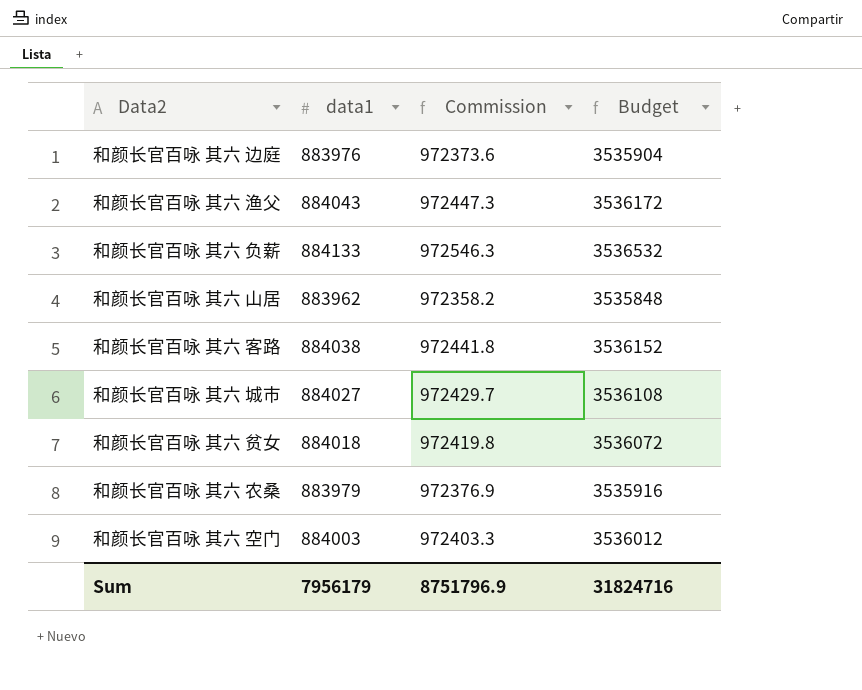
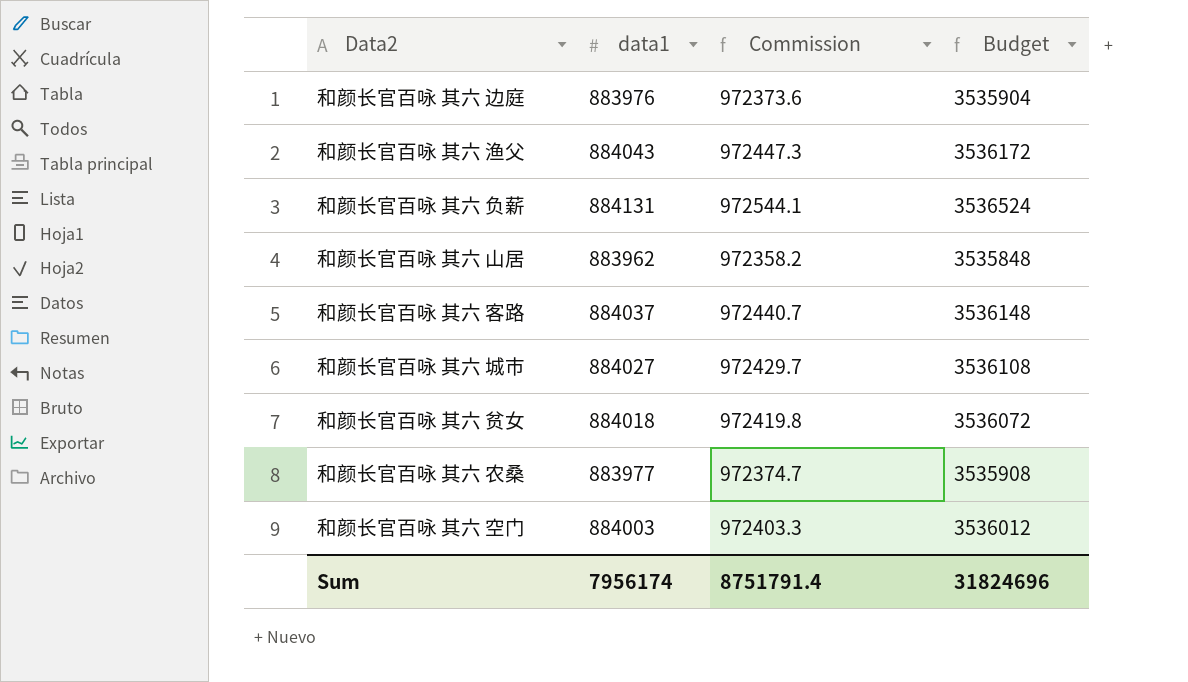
和颜长官百咏 其六 负薪 | data1: 884133 -> 884131
和颜长官百咏 其六 负薪 | Commission: 972546.3 -> 972544.1
和颜长官百咏 其六 负薪 | Budget: 3536532 -> 3536524
和颜长官百咏 其六 客路 | data1: 884038 -> 884037
和颜长官百咏 其六 客路 | Commission: 972441.8 -> 972440.7
和颜长官百咏 其六 客路 | Budget: 3536152 -> 3536148
和颜长官百咏 其六 农桑 | data1: 883979 -> 883977
和颜长官百咏 其六 农桑 | Commission: 972376.9 -> 972374.7
和颜长官百咏 其六 农桑 | Budget: 3535916 -> 3535908
Sum | data1: 7956179 -> 7956174
Sum | Commission: 8751796.9 -> 8751791.4
Sum | Budget: 31824716 -> 31824696

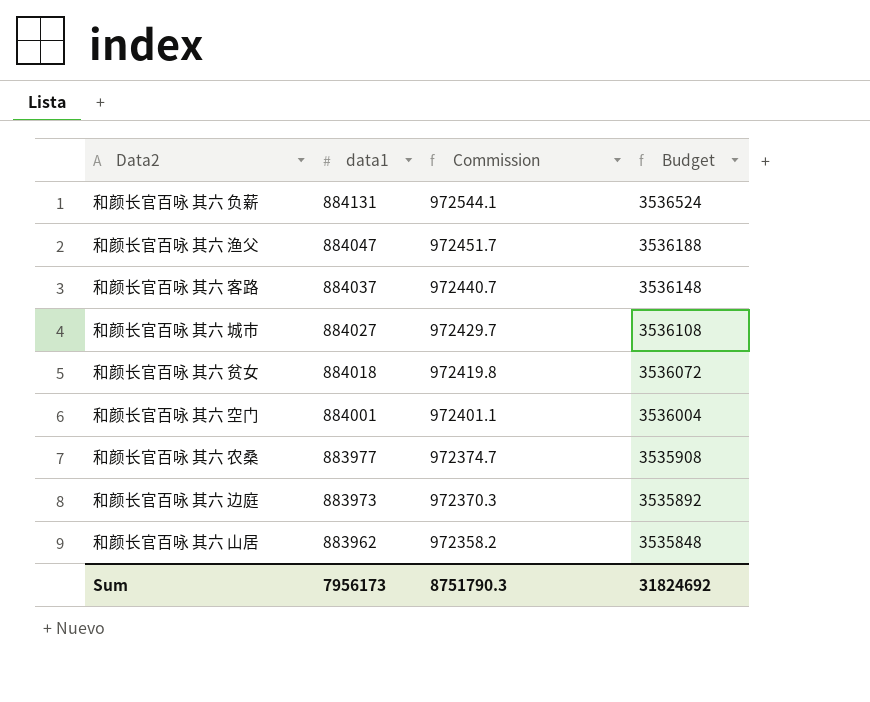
row order: none -> data1 descending
和颜长官百咏 其六 渔父 | data1: 884043 -> 884047
和颜长官百咏 其六 渔父 | Commission: 972447.3 -> 972451.7
和颜长官百咏 其六 渔父 | Budget: 3536172 -> 3536188
和颜长官百咏 其六 空门 | data1: 884003 -> 884001
和颜长官百咏 其六 空门 | Commission: 972403.3 -> 972401.1
和颜长官百咏 其六 空门 | Budget: 3536012 -> 3536004
和颜长官百咏 其六 边庭 | data1: 883976 -> 883973
和颜长官百咏 其六 边庭 | Commission: 972373.6 -> 972370.3
和颜长官百咏 其六 边庭 | Budget: 3535904 -> 3535892
Sum | data1: 7956174 -> 7956173
Sum | Commission: 8751791.4 -> 8751790.3
Sum | Budget: 31824696 -> 31824692

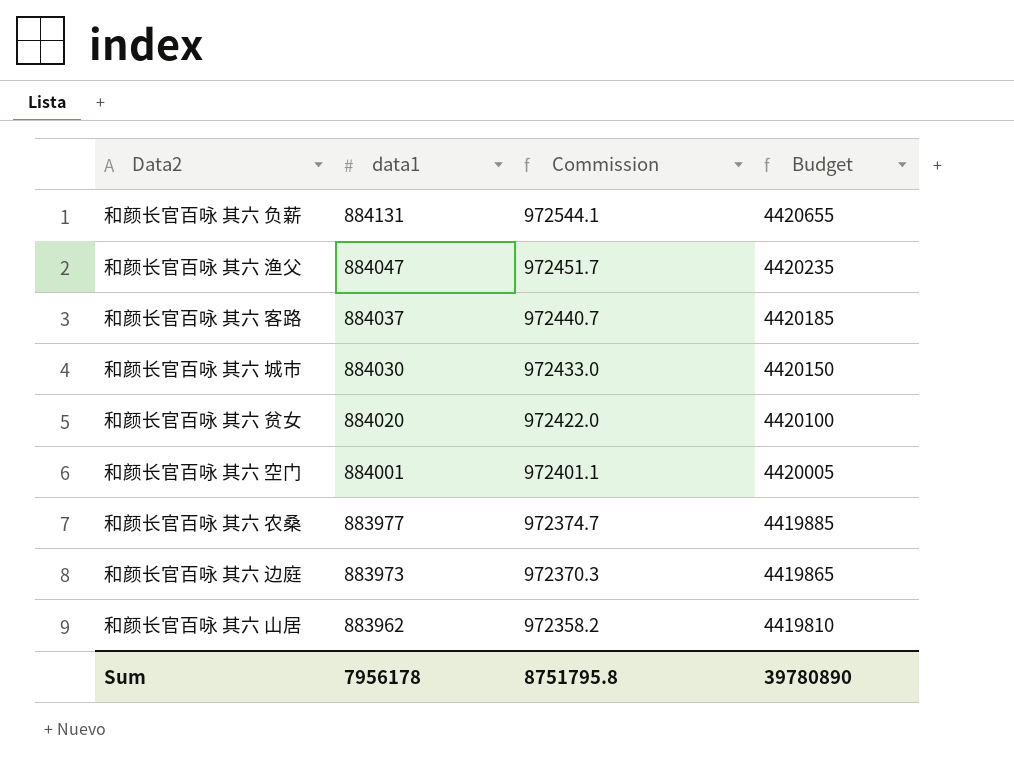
column Budget | formula: [data1] * 4 -> [data1] * 5
和颜长官百咏 其六 城市 | data1: 884027 -> 884030
和颜长官百咏 其六 城市 | Commission: 972429.7 -> 972433.0
和颜长官百咏 其六 贫女 | data1: 884018 -> 884020
和颜长官百咏 其六 贫女 | Commission: 972419.8 -> 972422.0
Sum | data1: 7956173 -> 7956178
Sum | Commission: 8751790.3 -> 8751795.8
Sum | Budget: 31824692 -> 39780890

